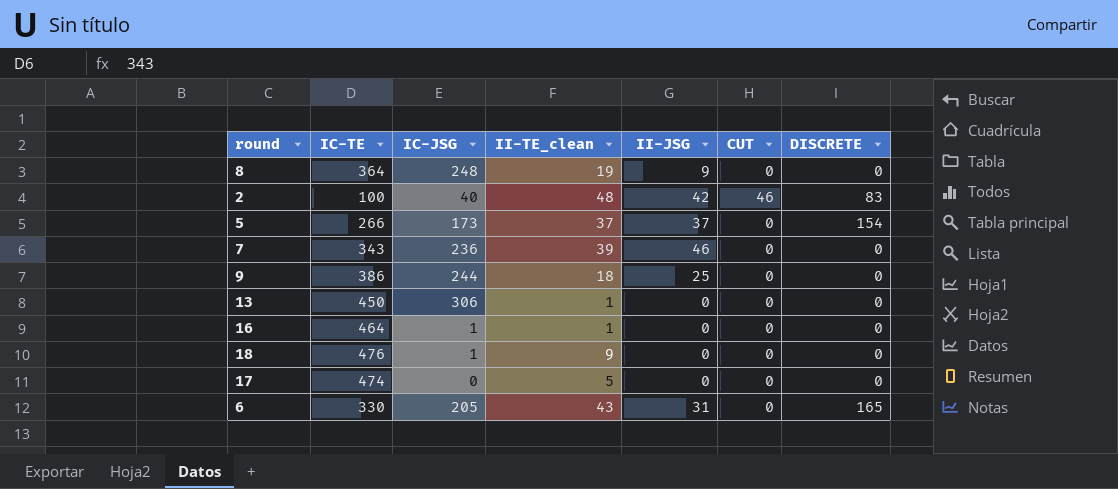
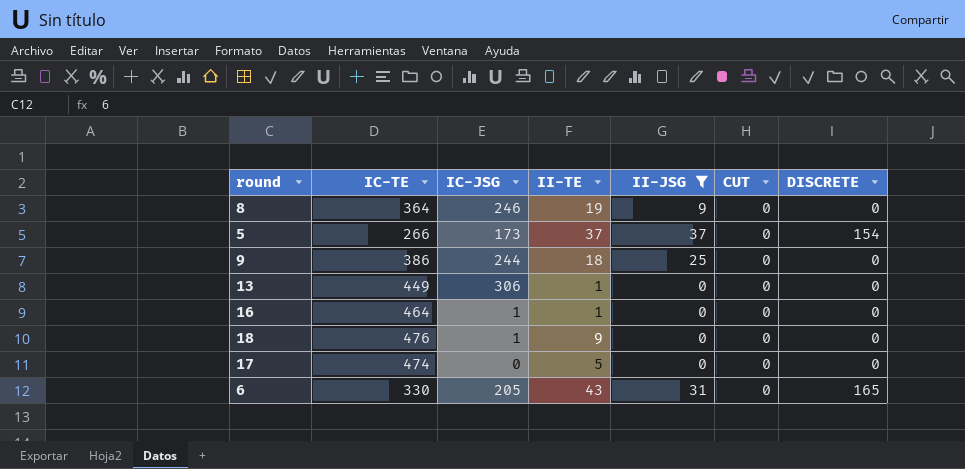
filter: none -> II-JSG <= 37
column name: II-TE_clean -> II-TE
8 | IC-JSG: 248 -> 246
13 | IC-TE: 450 -> 449

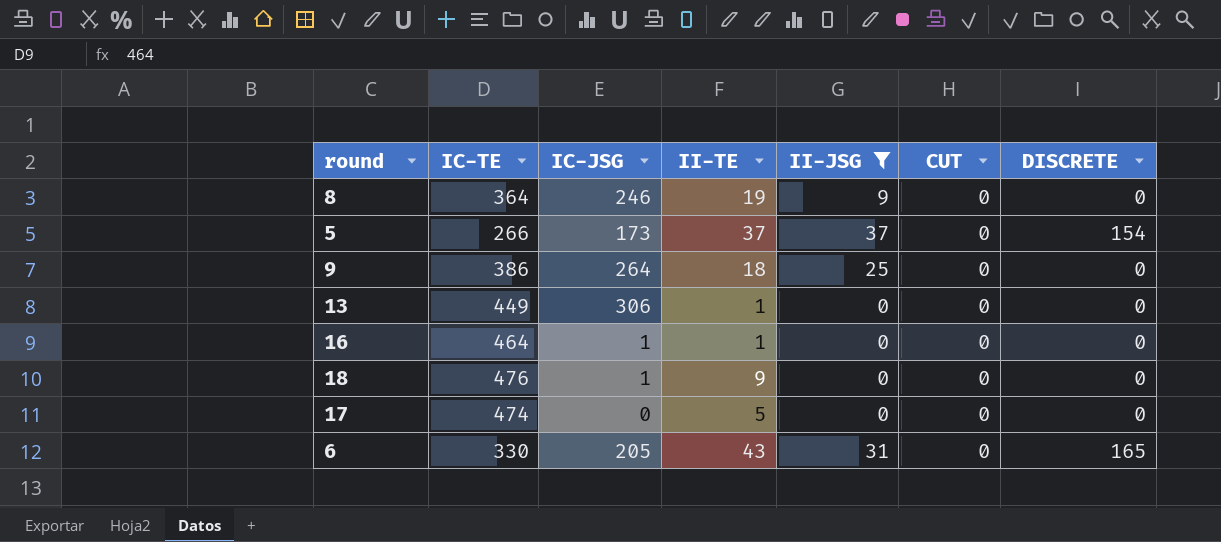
9 | IC-JSG: 244 -> 264

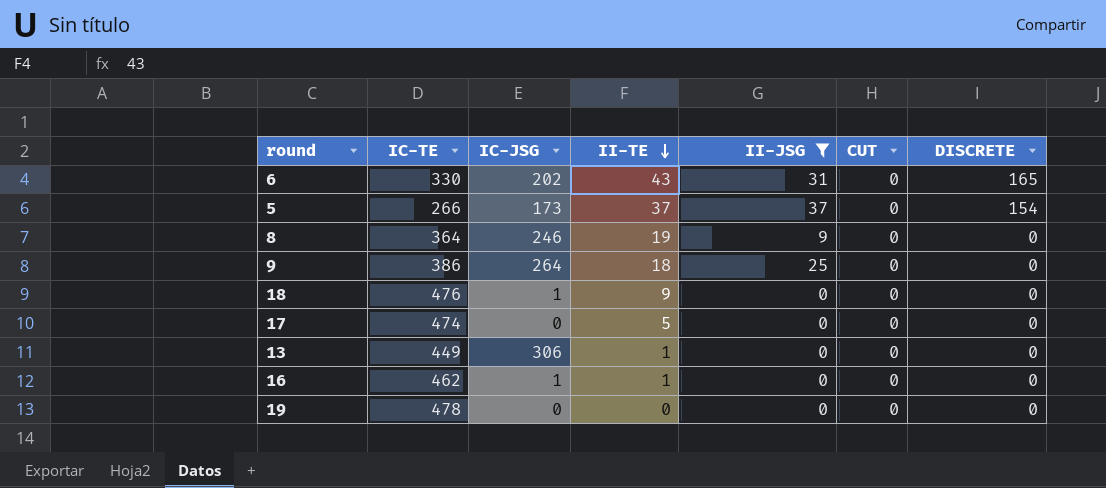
row order: none -> II-TE descending
6 | IC-JSG: 205 -> 202
16 | IC-TE: 464 -> 462
row 19: none -> 478 | 0 | 0 | 0 | 0 | 0

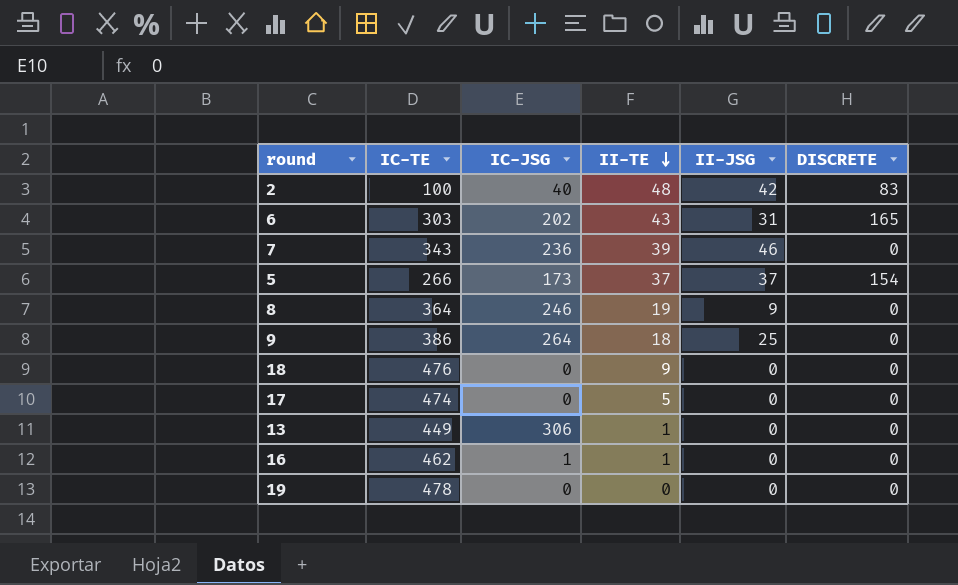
filter: II-JSG <= 37 -> none
column CUT | position: 6 -> none
6 | IC-TE: 330 -> 303
18 | IC-JSG: 1 -> 0

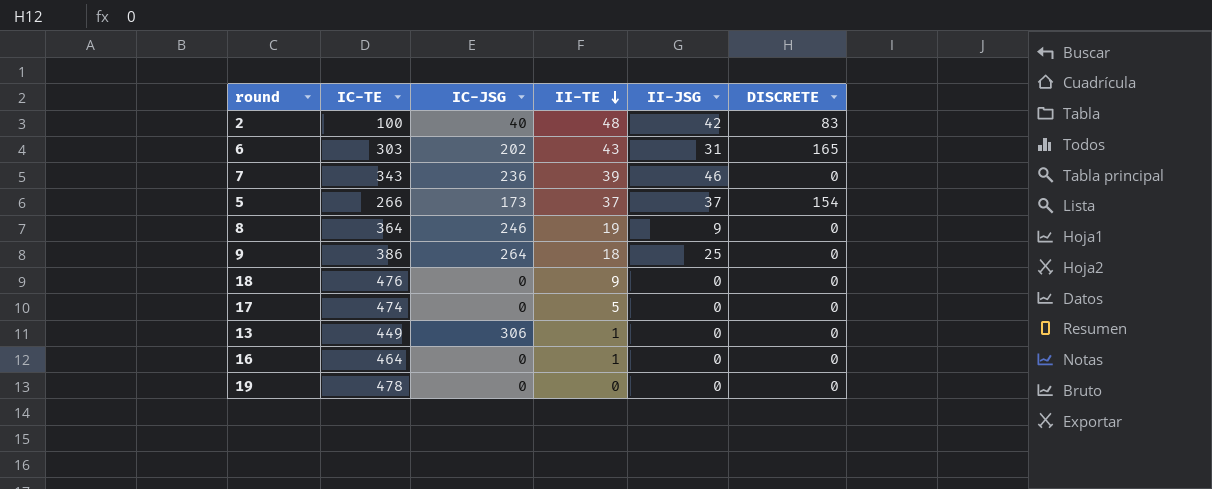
16 | IC-TE: 462 -> 464
16 | IC-JSG: 1 -> 0

